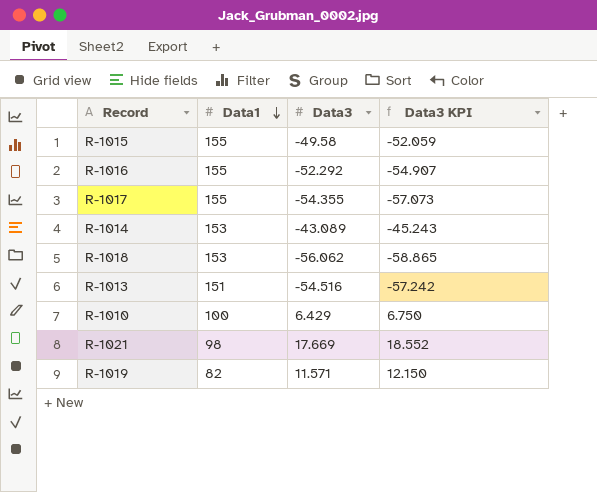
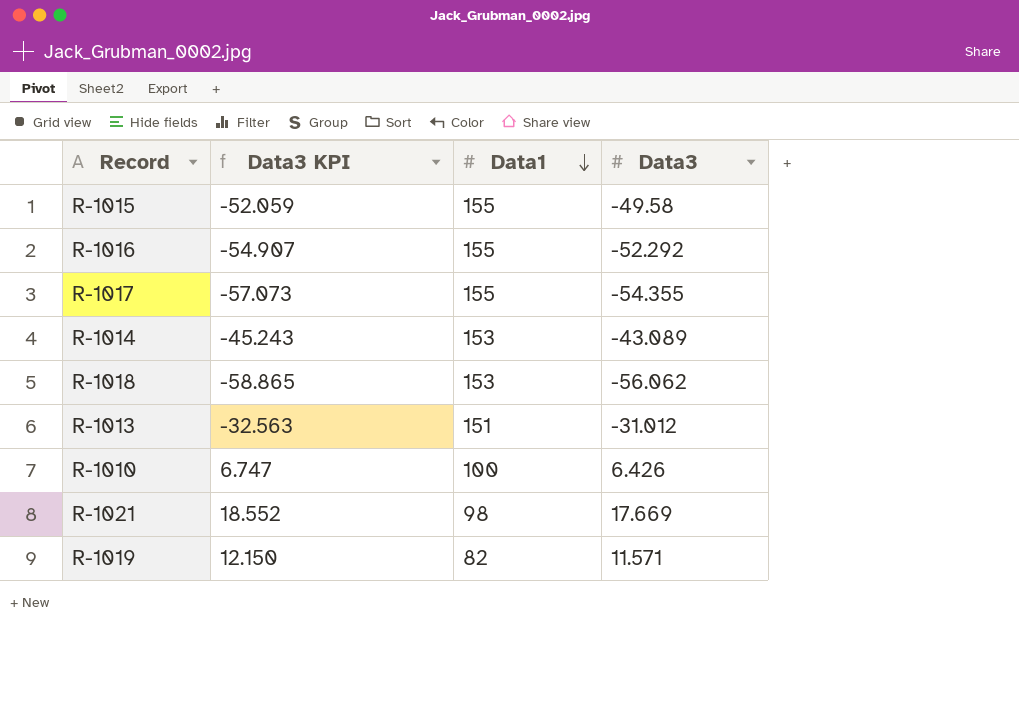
column Data3 KPI | position: 4 -> 2
R-1013 | Data3 KPI: -57.242 -> -32.563
R-1013 | Data3: -54.516 -> -31.012
R-1010 | Data3 KPI: 6.750 -> 6.747
R-1010 | Data3: 6.429 -> 6.426

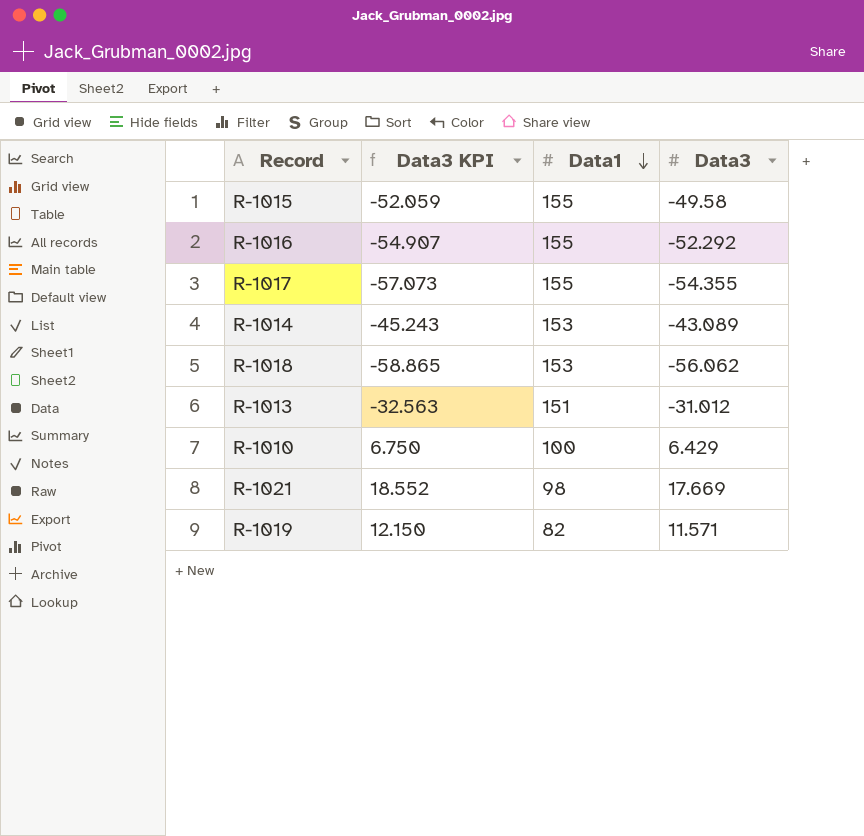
R-1010 | Data3 KPI: 6.747 -> 6.750
R-1010 | Data3: 6.426 -> 6.429

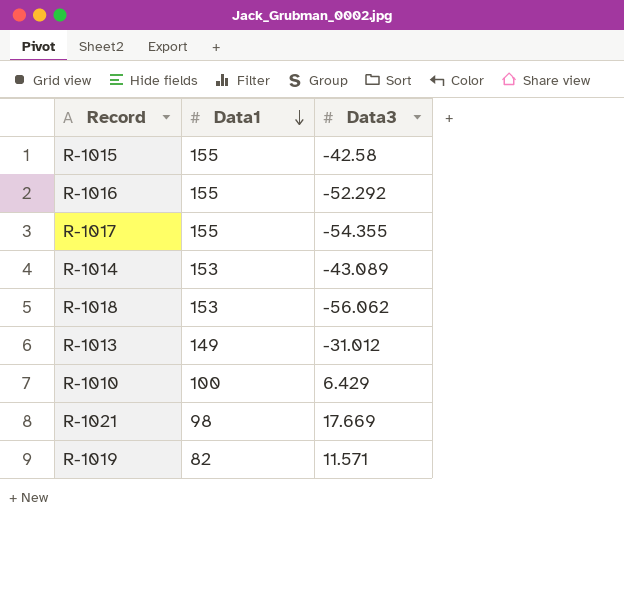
column Data3 KPI | formula: [Data3] * 1.05 -> none
R-1015 | Data3: -49.58 -> -42.58
R-1013 | Data1: 151 -> 149

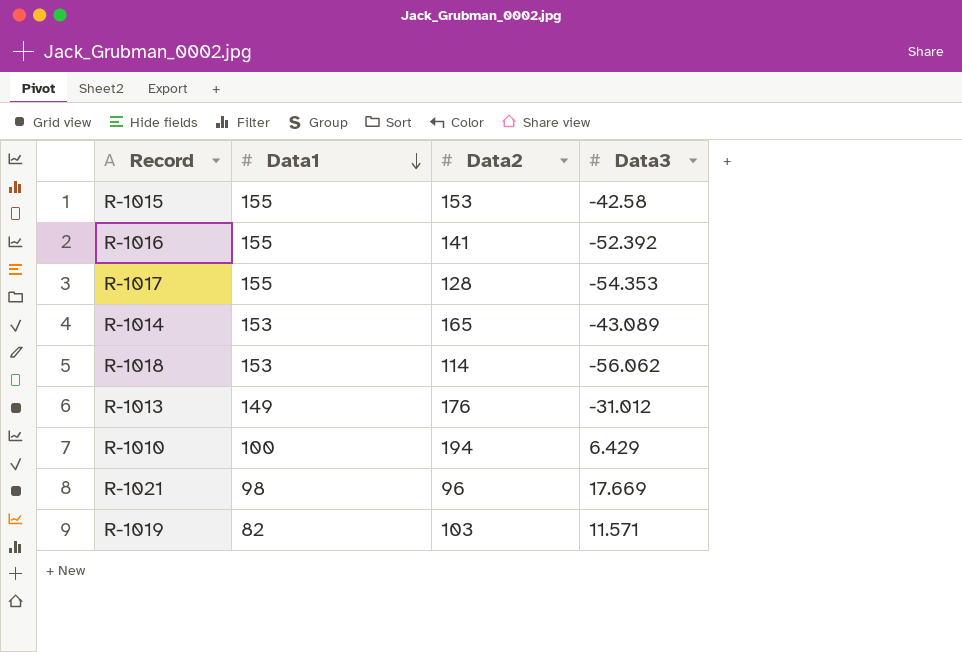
column Data2 | position: none -> 3
R-1016 | Data3: -52.292 -> -52.392
R-1017 | Data3: -54.355 -> -54.353

